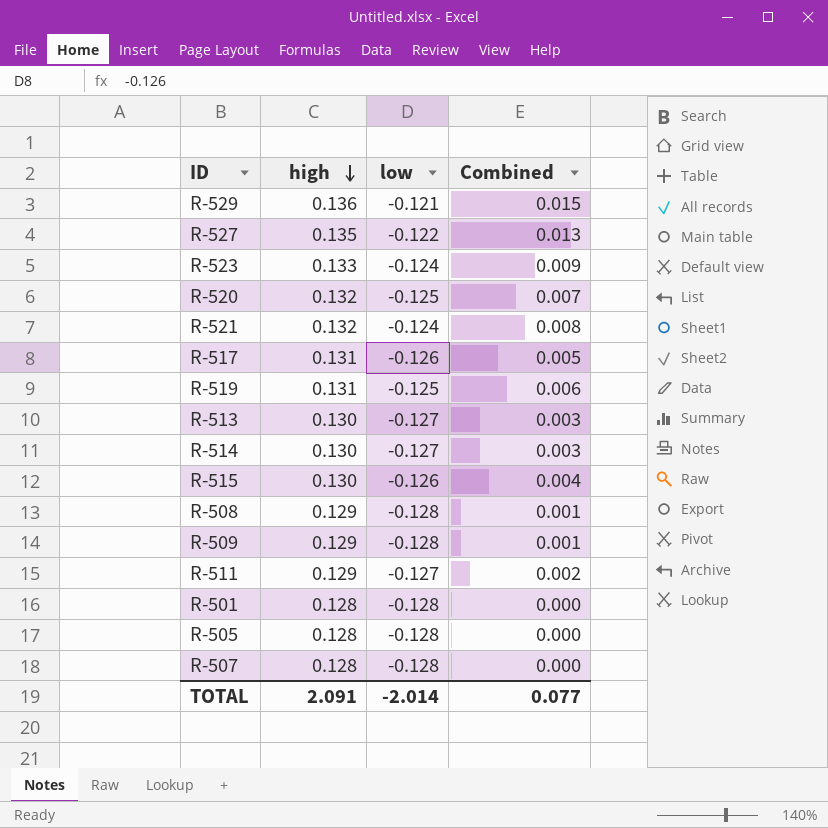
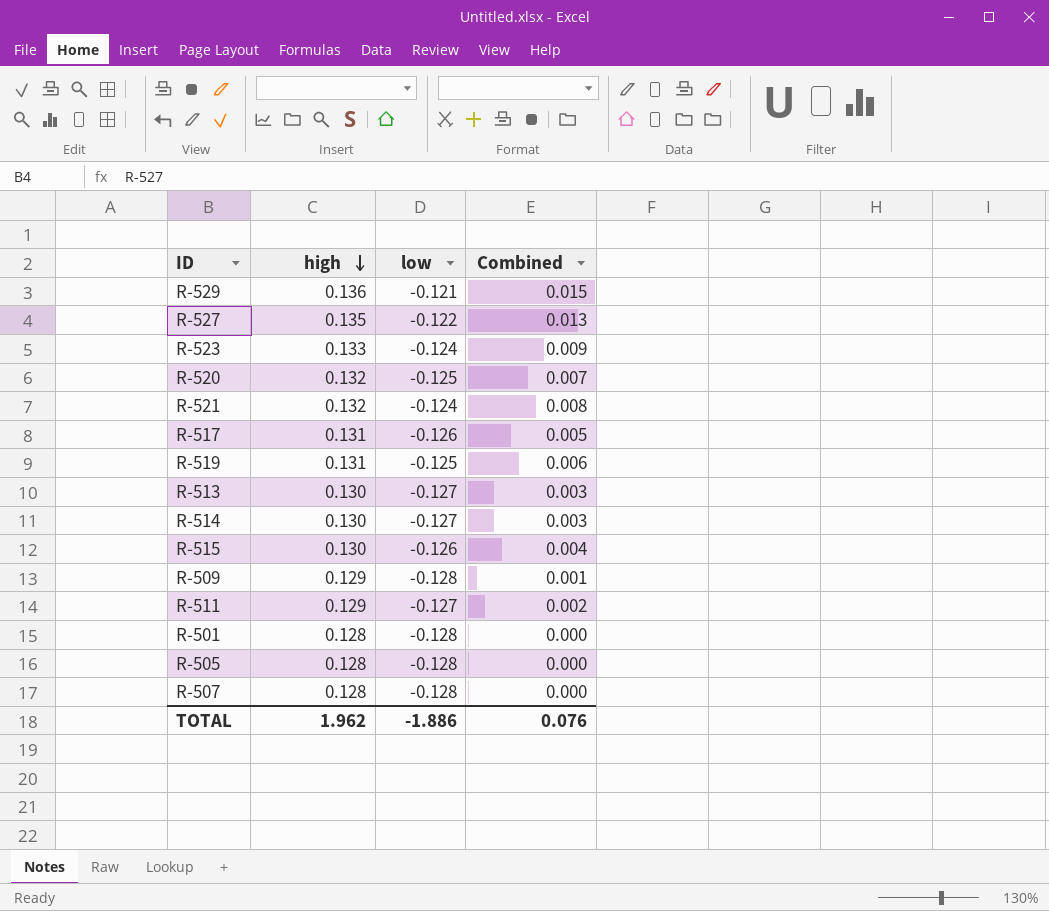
row R-508: 0.129 | -0.128 | 0.001 -> none
TOTAL | high: 2.091 -> 1.962
TOTAL | low: -2.014 -> -1.886
TOTAL | Combined: 0.077 -> 0.076

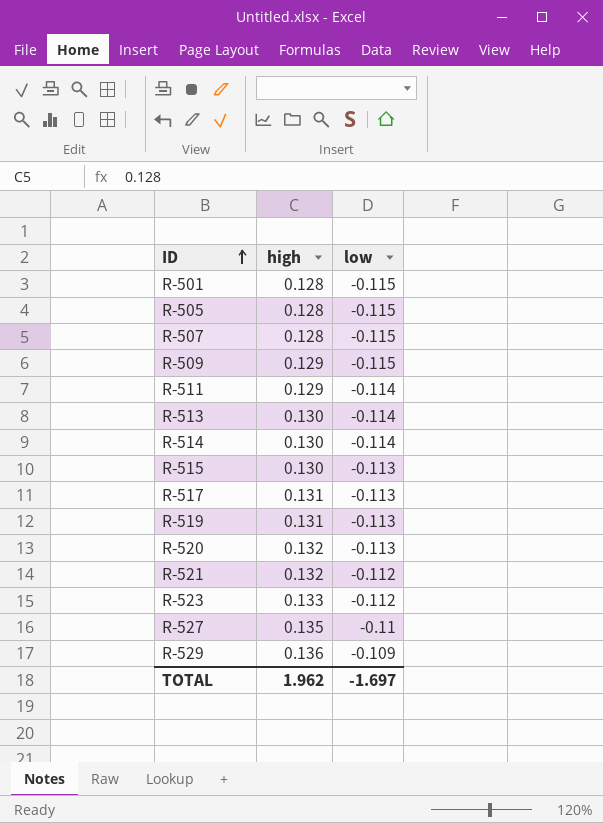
row order: high descending -> ID ascending
column Combined | formula: [high] + [low] -> none
R-501 | low: -0.128 -> -0.115
R-505 | low: -0.128 -> -0.115
R-507 | low: -0.128 -> -0.115
R-509 | low: -0.128 -> -0.115
R-511 | low: -0.127 -> -0.114
R-513 | low: -0.127 -> -0.114
R-514 | low: -0.127 -> -0.114
R-515 | low: -0.126 -> -0.113
R-517 | low: -0.126 -> -0.113
R-519 | low: -0.125 -> -0.113
R-520 | low: -0.125 -> -0.113
R-521 | low: -0.124 -> -0.112
R-523 | low: -0.124 -> -0.112
R-527 | low: -0.122 -> -0.11
R-529 | low: -0.121 -> -0.109
TOTAL | low: -1.886 -> -1.697

